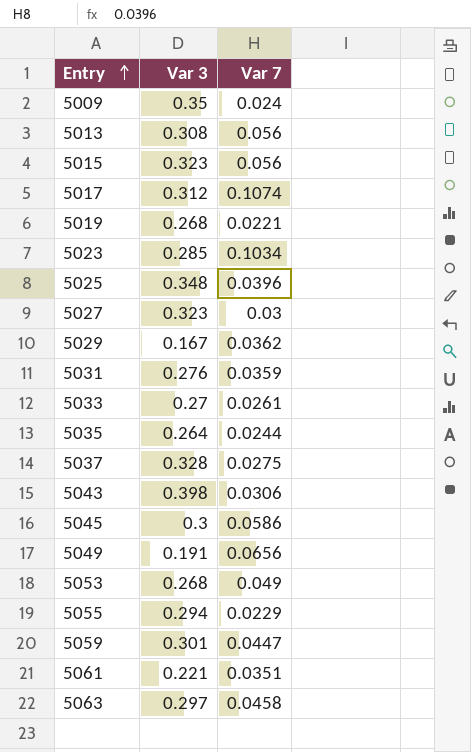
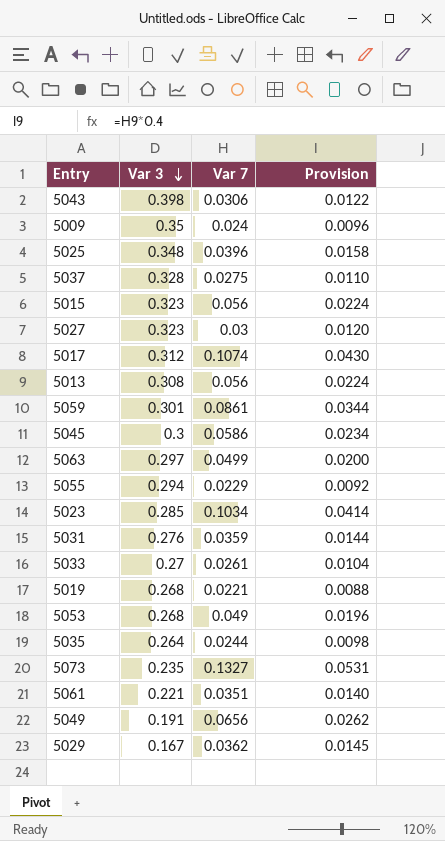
row order: Entry ascending -> Var 3 descending
column Provision | formula: none -> [Var 7] * 0.4
5059 | Var 7: 0.0447 -> 0.0861
5063 | Var 7: 0.0458 -> 0.0499
row 5073: none -> 0.235 | 0.1327 | 0.0531

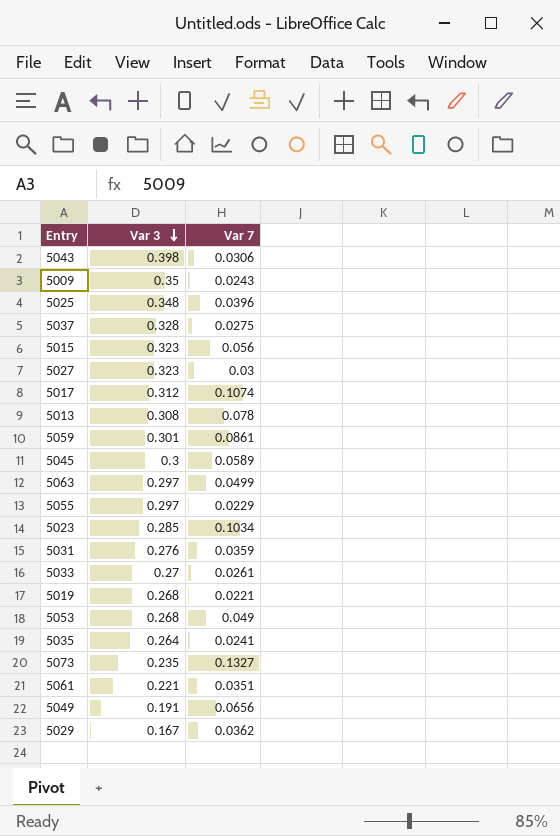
column Provision | formula: [Var 7] * 0.4 -> none
5009 | Var 7: 0.024 -> 0.0243
5013 | Var 7: 0.056 -> 0.078
5045 | Var 7: 0.0586 -> 0.0589
5055 | Var 3: 0.294 -> 0.297
5035 | Var 7: 0.0244 -> 0.0241

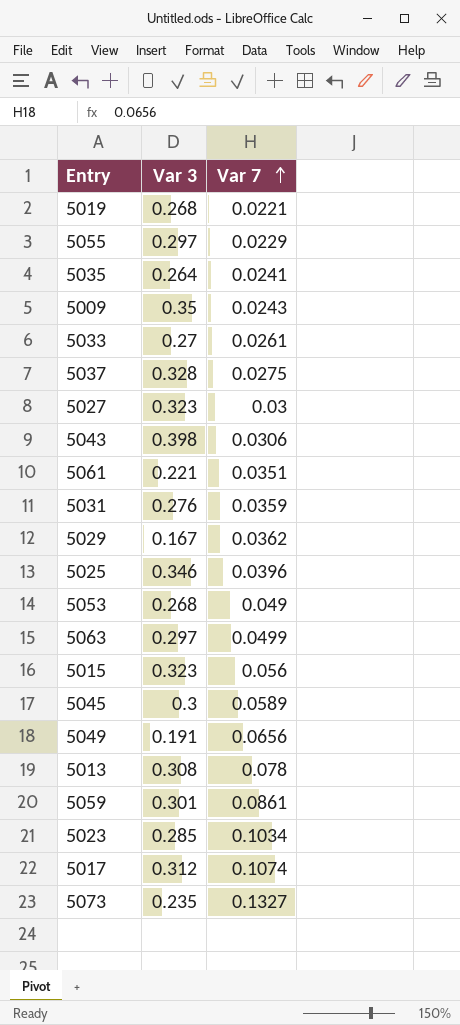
row order: Var 3 descending -> Var 7 ascending
5025 | Var 3: 0.348 -> 0.346

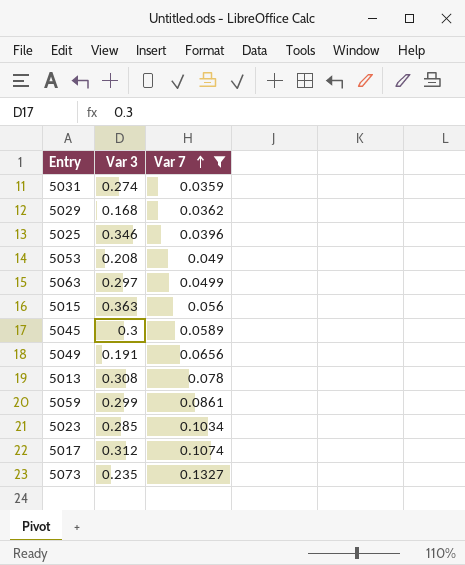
filter: none -> Var 7 >= 0.0359
5031 | Var 3: 0.276 -> 0.274
5029 | Var 3: 0.167 -> 0.168
5053 | Var 3: 0.268 -> 0.208
5015 | Var 3: 0.323 -> 0.363
5059 | Var 3: 0.301 -> 0.299

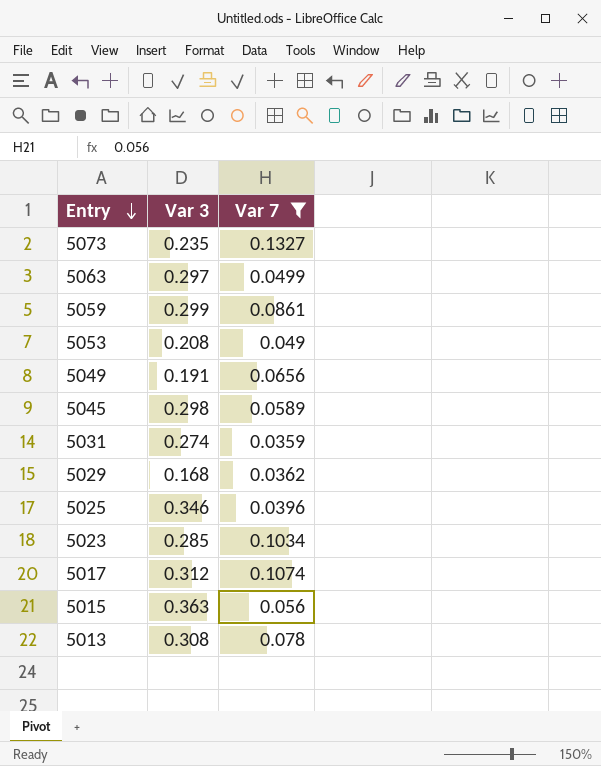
row order: Var 7 ascending -> Entry descending
5045 | Var 3: 0.3 -> 0.298

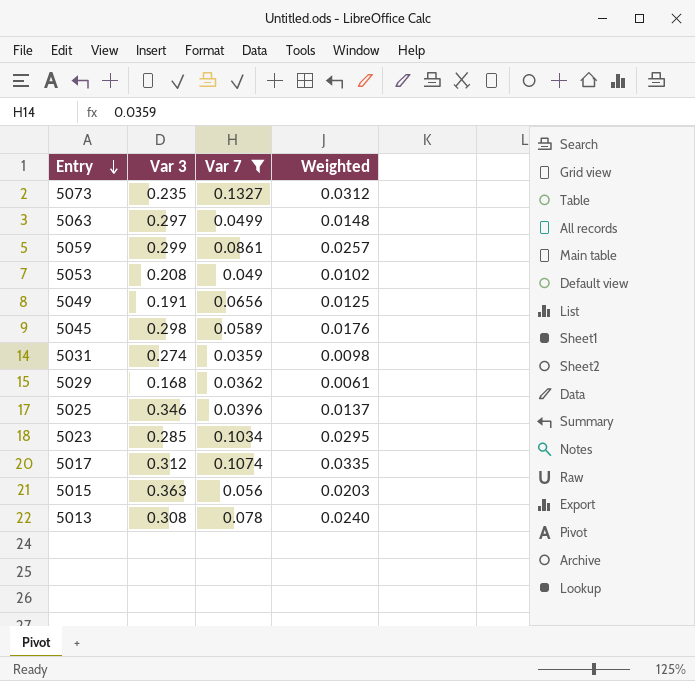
column Weighted | formula: none -> [Var 3] * [Var 7]

